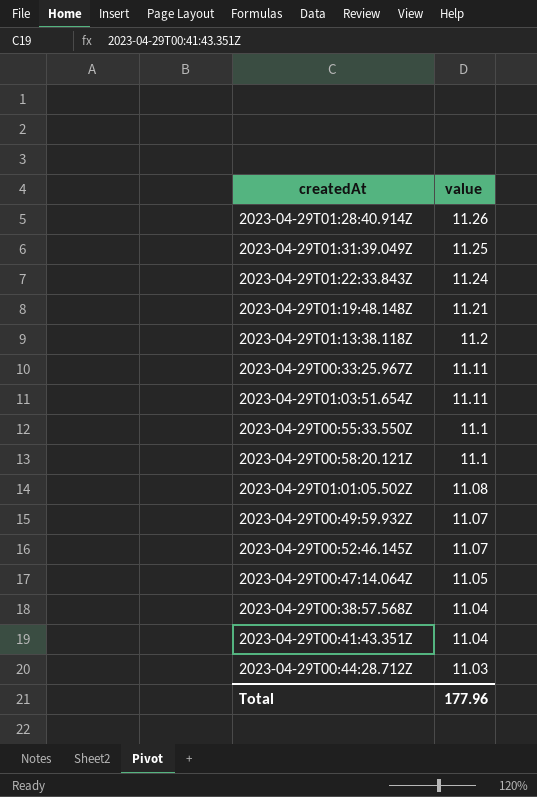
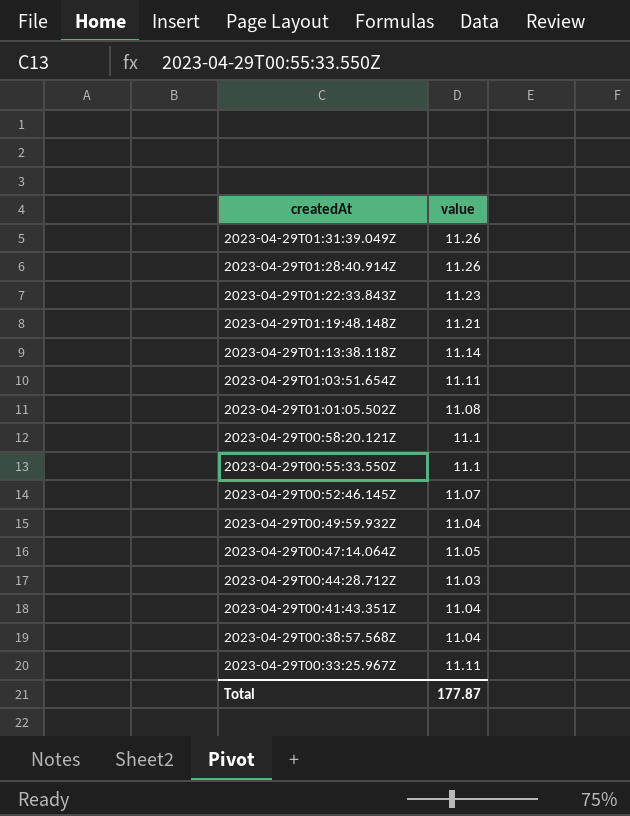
row order: value descending -> createdAt descending
2023-04-29T01:31:39.049Z | value: 11.25 -> 11.26
2023-04-29T01:22:33.843Z | value: 11.24 -> 11.23
2023-04-29T01:13:38.118Z | value: 11.2 -> 11.14
2023-04-29T00:49:59.932Z | value: 11.07 -> 11.04
Total | value: 177.96 -> 177.87

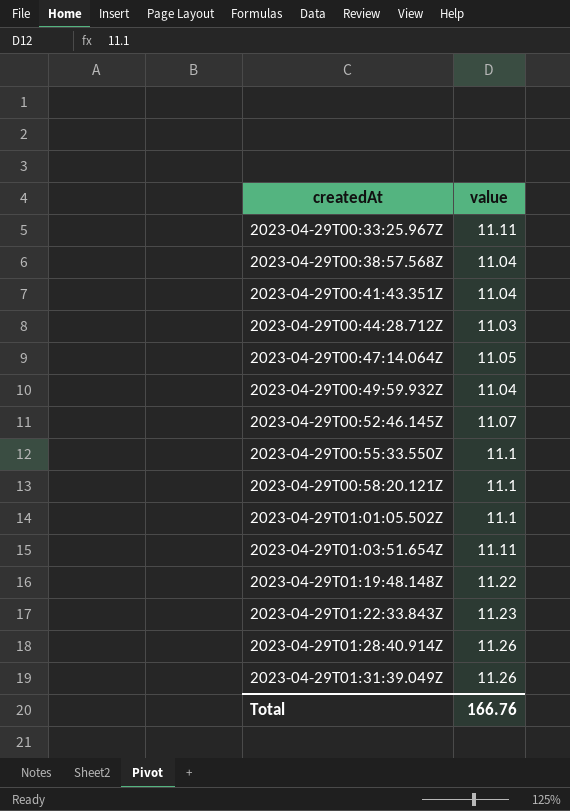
row order: createdAt descending -> createdAt ascending
row 2023-04-29T01:13:38.118Z: 11.14 -> none
2023-04-29T01:01:05.502Z | value: 11.08 -> 11.1
2023-04-29T01:19:48.148Z | value: 11.21 -> 11.22
Total | value: 177.87 -> 166.76

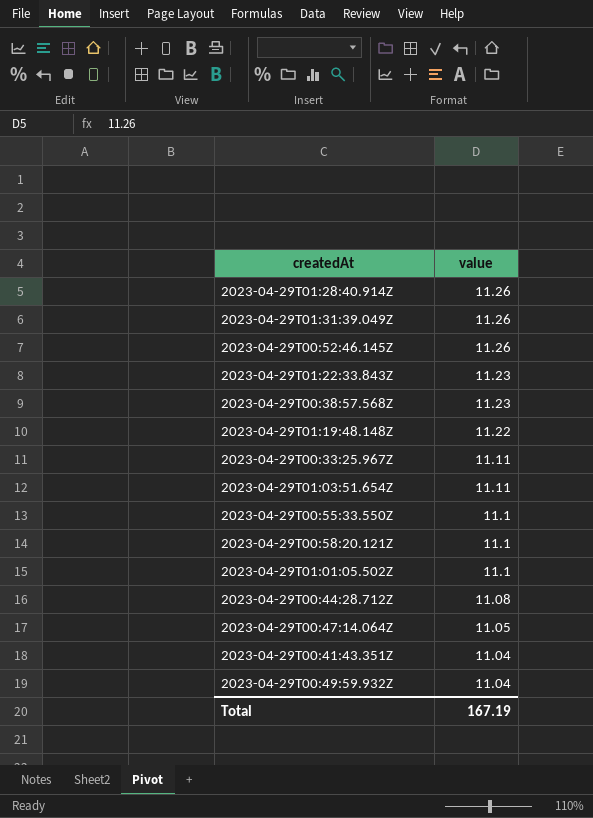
row order: createdAt ascending -> value descending
2023-04-29T00:52:46.145Z | value: 11.07 -> 11.26
2023-04-29T00:38:57.568Z | value: 11.04 -> 11.23
2023-04-29T00:44:28.712Z | value: 11.03 -> 11.08
Total | value: 166.76 -> 167.19

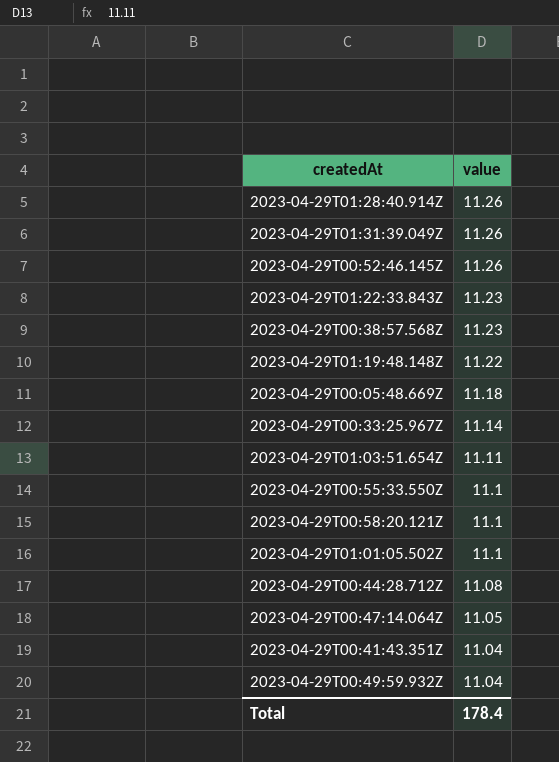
row 2023-04-29T00:05:48.669Z: none -> 11.18
2023-04-29T00:33:25.967Z | value: 11.11 -> 11.14
Total | value: 167.19 -> 178.4

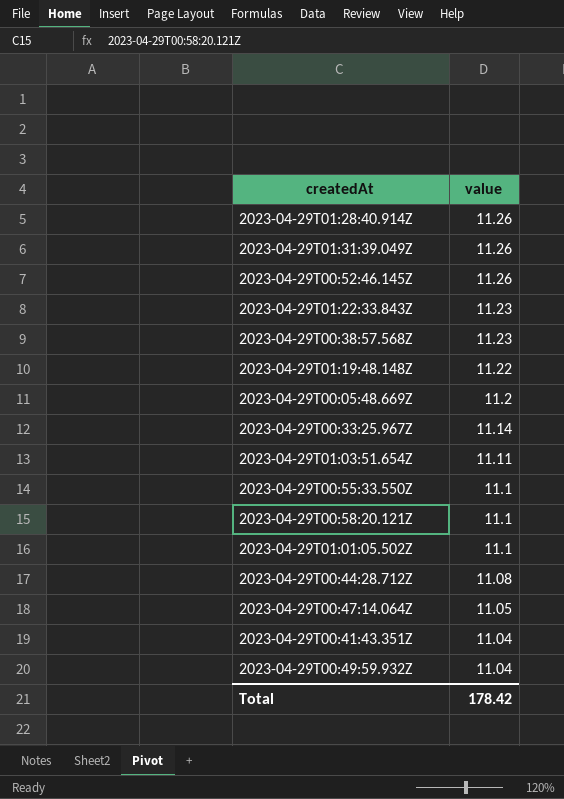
2023-04-29T00:05:48.669Z | value: 11.18 -> 11.2
Total | value: 178.4 -> 178.42

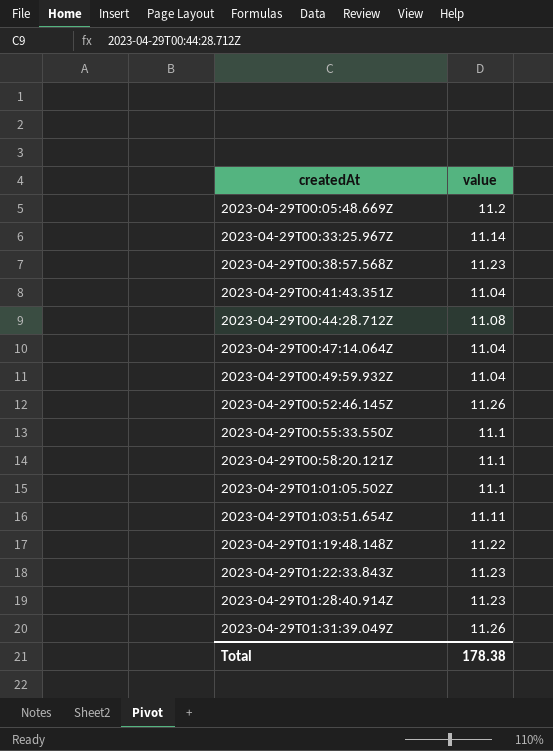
row order: value descending -> createdAt ascending
2023-04-29T00:47:14.064Z | value: 11.05 -> 11.04
2023-04-29T01:28:40.914Z | value: 11.26 -> 11.23
Total | value: 178.42 -> 178.38

